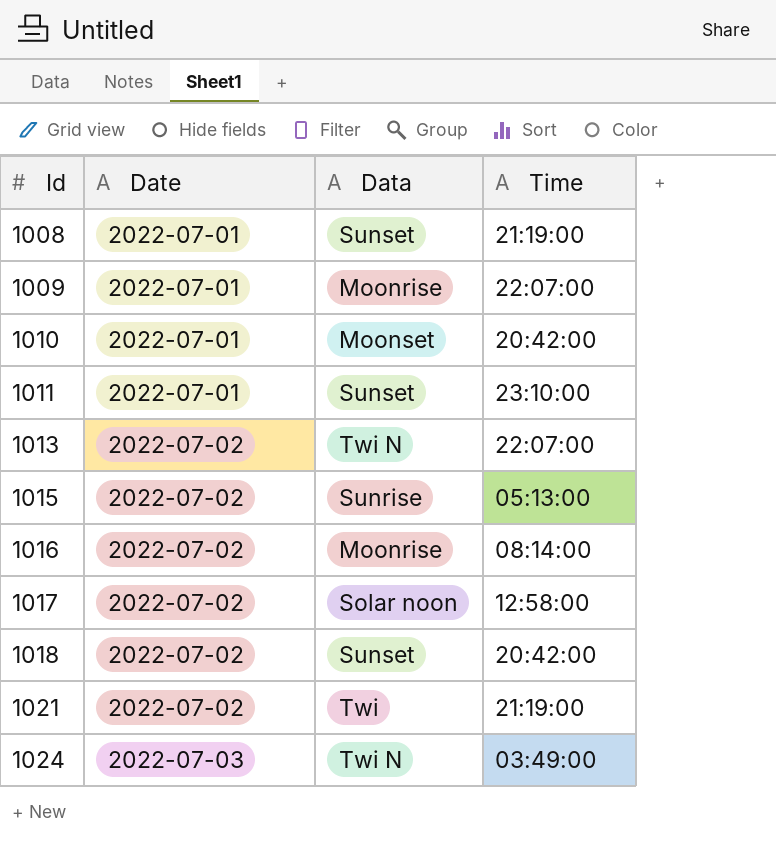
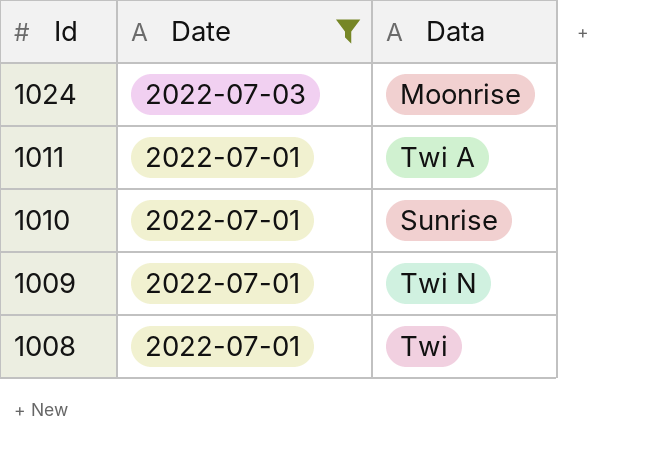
filter: none -> Date != 2022-07-02
row order: Id ascending -> Id descending
column Time | position: 4 -> none
1024 | Data: Twi N -> Moonrise
1011 | Data: Sunset -> Twi A
1010 | Data: Moonset -> Sunrise
1009 | Data: Moonrise -> Twi N
1008 | Data: Sunset -> Twi

